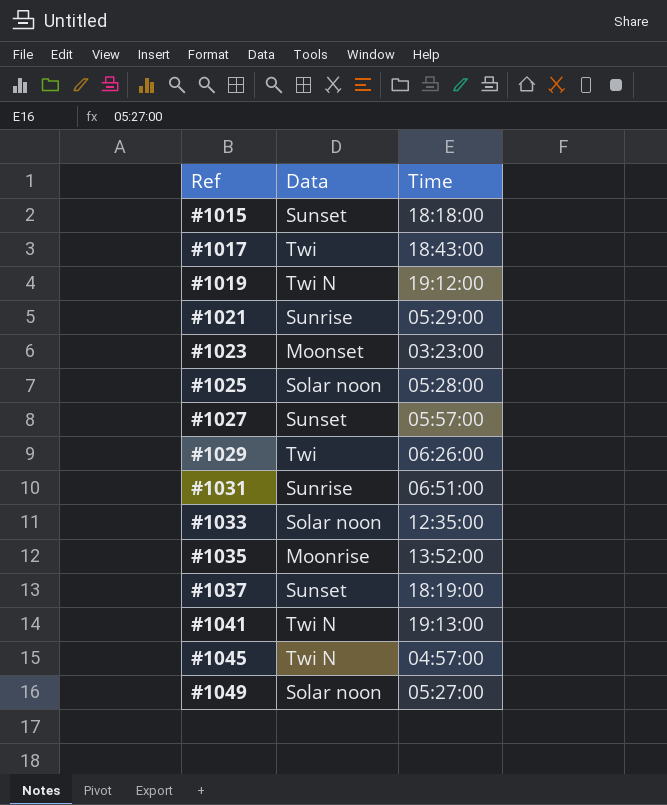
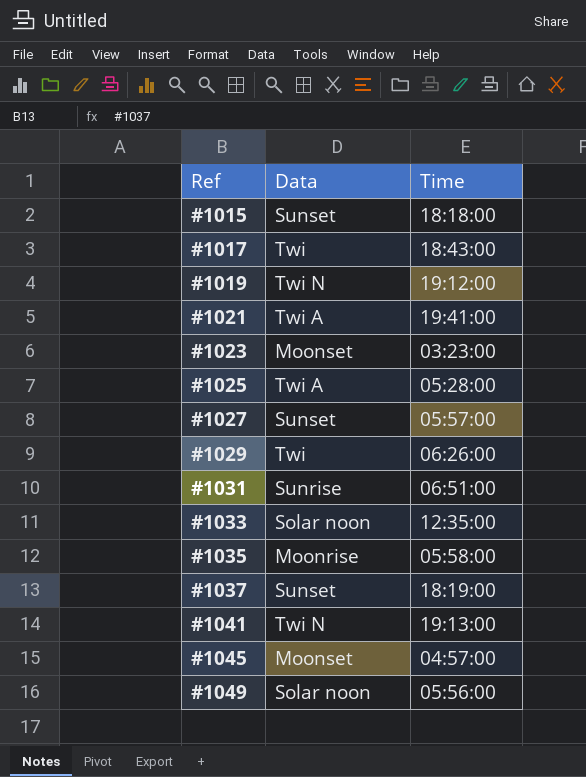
#1021 | Data: Sunrise -> Twi A
#1021 | Time: 05:29:00 -> 19:41:00
#1025 | Data: Solar noon -> Twi A
#1035 | Time: 13:52:00 -> 05:58:00
#1045 | Data: Twi N -> Moonset
#1049 | Time: 05:27:00 -> 05:56:00

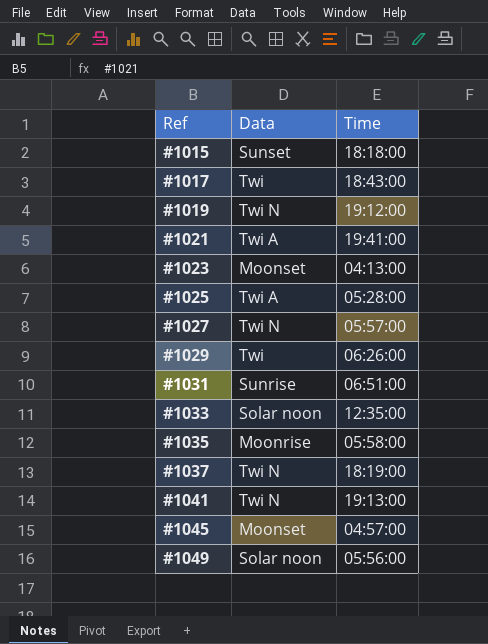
#1023 | Time: 03:23:00 -> 04:13:00
#1027 | Data: Sunset -> Twi N
#1037 | Data: Sunset -> Twi N

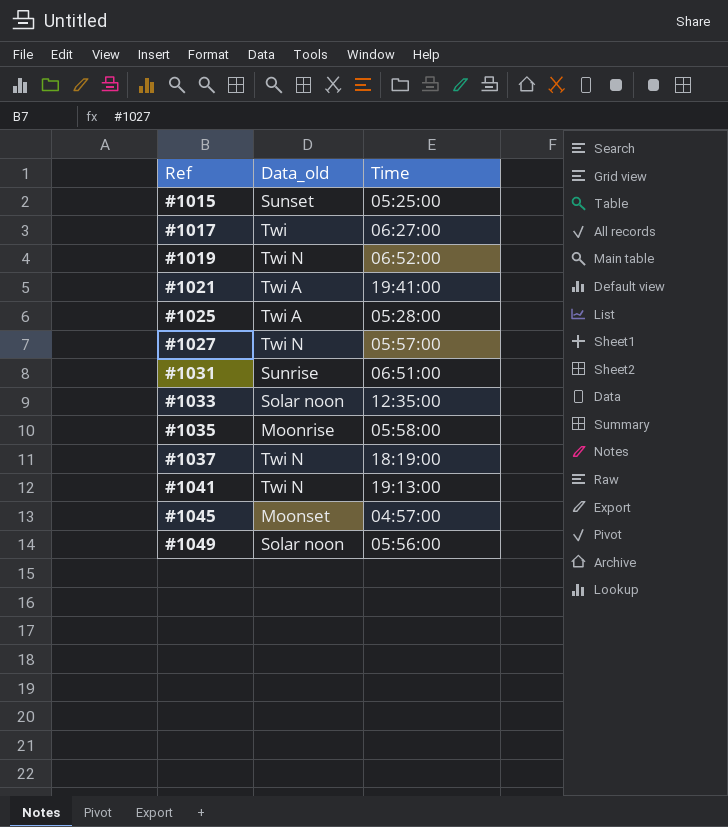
column name: Data -> Data_old
row #1023: Moonset | 04:13:00 -> none
row #1029: Twi | 06:26:00 -> none
#1015 | Time: 18:18:00 -> 05:25:00
#1017 | Time: 18:43:00 -> 06:27:00
#1019 | Time: 19:12:00 -> 06:52:00

